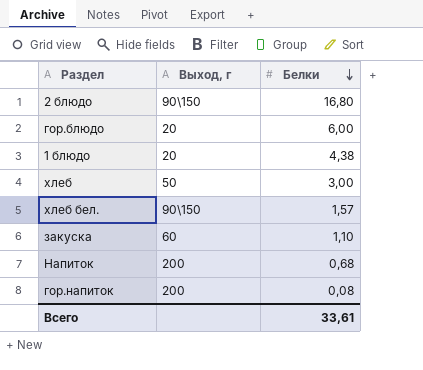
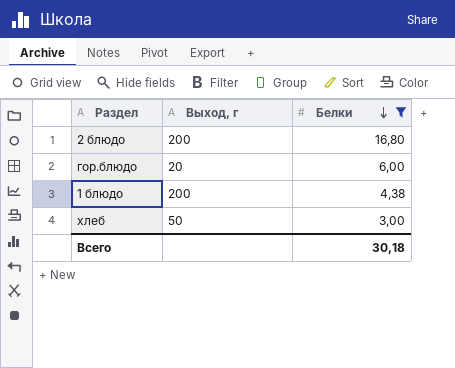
filter: none -> Белки >= 3,00
2 блюдо | Выход, г: 90\150 -> 200
1 блюдо | Выход, г: 20 -> 200
Всего | Белки: 33,61 -> 30,18

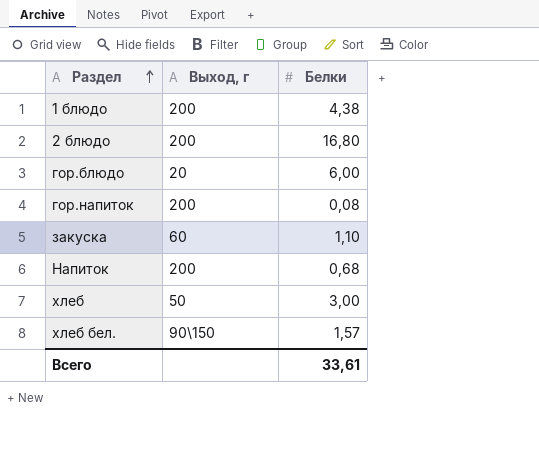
filter: Белки >= 3,00 -> none
row order: Белки descending -> Раздел ascending
Всего | Белки: 30,18 -> 33,61

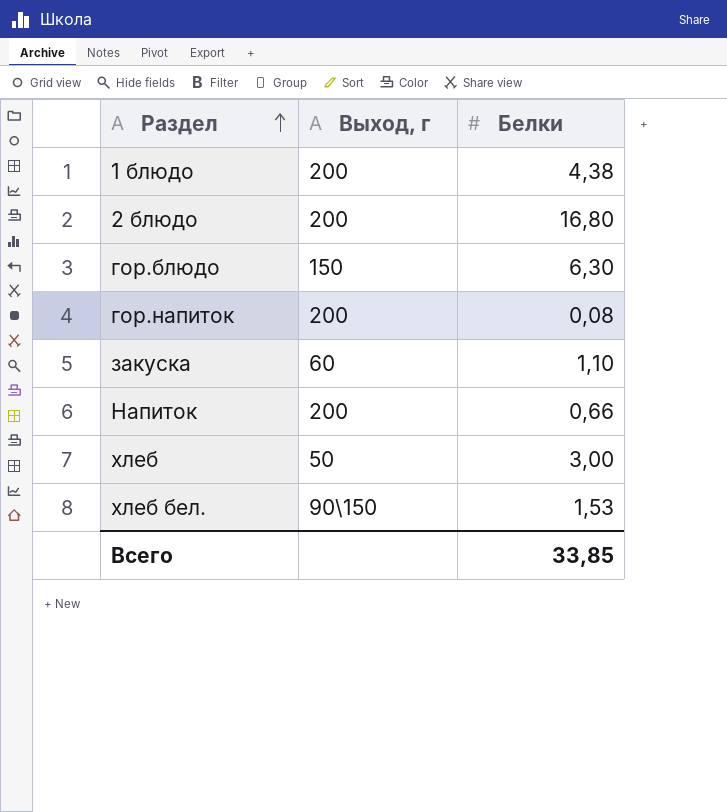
гор.блюдо | Выход, г: 20 -> 150
гор.блюдо | Белки: 6,00 -> 6,30
Напиток | Белки: 0,68 -> 0,66
хлеб бел. | Белки: 1,57 -> 1,53
Всего | Белки: 33,61 -> 33,85

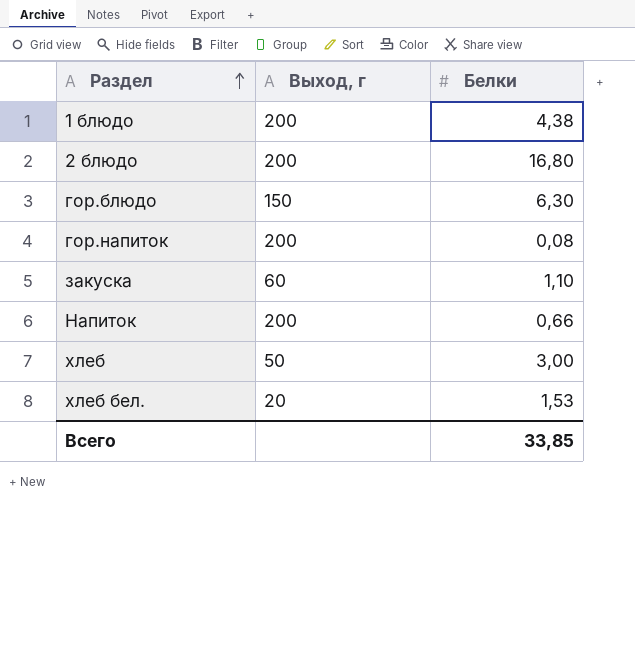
хлеб бел. | Выход, г: 90\150 -> 20

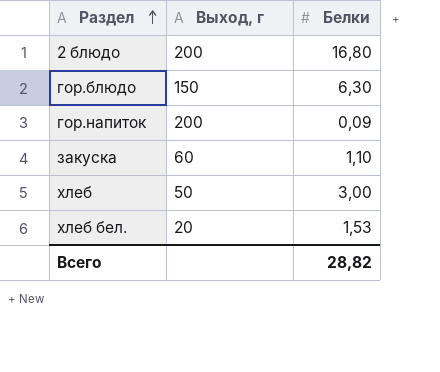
row 1 блюдо: 200 | 4,38 -> none
row Напиток: 200 | 0,66 -> none
гор.напиток | Белки: 0,08 -> 0,09
Всего | Белки: 33,85 -> 28,82

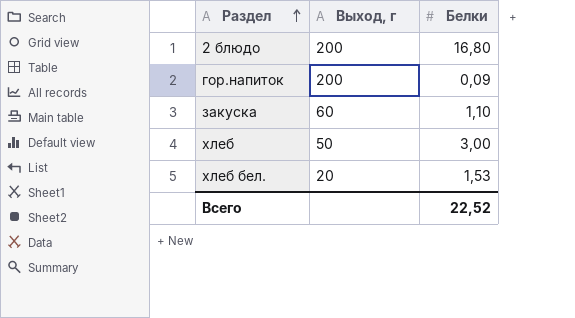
row гор.блюдо: 150 | 6,30 -> none
Всего | Белки: 28,82 -> 22,52

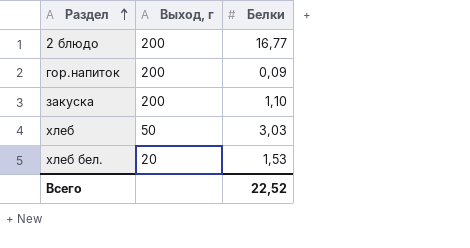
2 блюдо | Белки: 16,80 -> 16,77
закуска | Выход, г: 60 -> 200
хлеб | Белки: 3,00 -> 3,03

